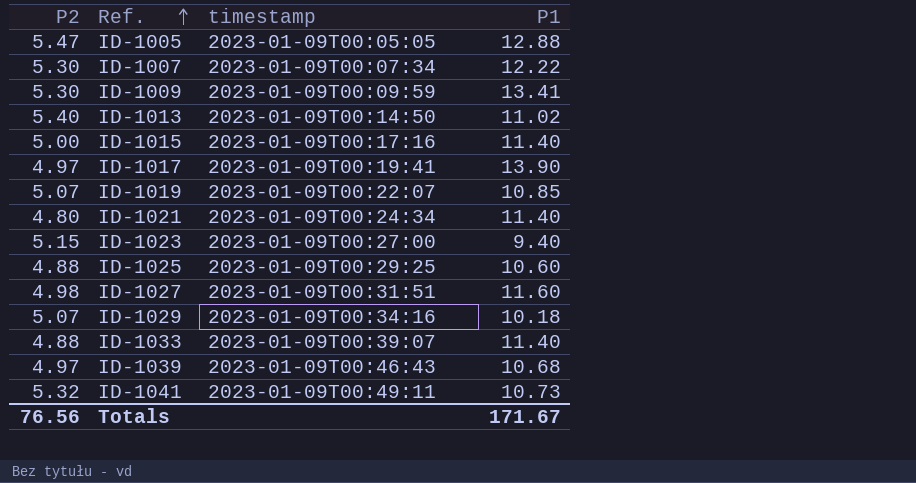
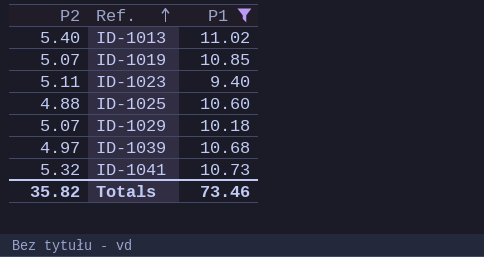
filter: none -> P1 <= 11.02
column timestamp | position: 3 -> none
ID-1023 | P2: 5.15 -> 5.11
Totals | P2: 76.56 -> 35.82
Totals | P1: 171.67 -> 73.46

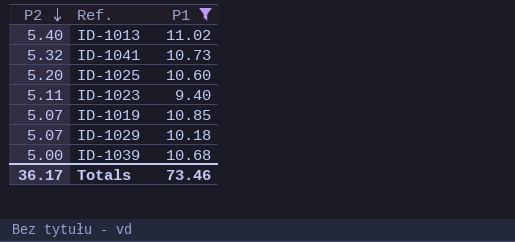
row order: Ref. ascending -> P2 descending
ID-1025 | P2: 4.88 -> 5.20
ID-1039 | P2: 4.97 -> 5.00
Totals | P2: 35.82 -> 36.17

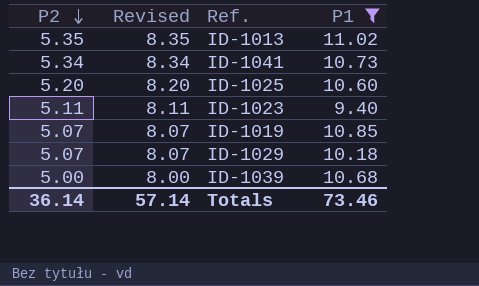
column Revised | formula: none -> [P2] + 3
ID-1013 | P2: 5.40 -> 5.35
ID-1041 | P2: 5.32 -> 5.34
Totals | P2: 36.17 -> 36.14

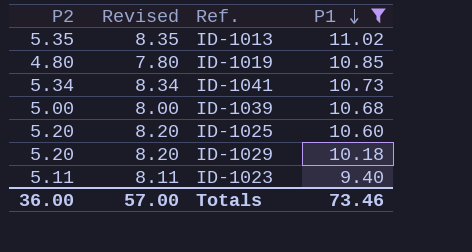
row order: P2 descending -> P1 descending
ID-1019 | P2: 5.07 -> 4.80
ID-1019 | Revised: 8.07 -> 7.80
ID-1029 | P2: 5.07 -> 5.20
ID-1029 | Revised: 8.07 -> 8.20
Totals | P2: 36.14 -> 36.00
Totals | Revised: 57.14 -> 57.00

